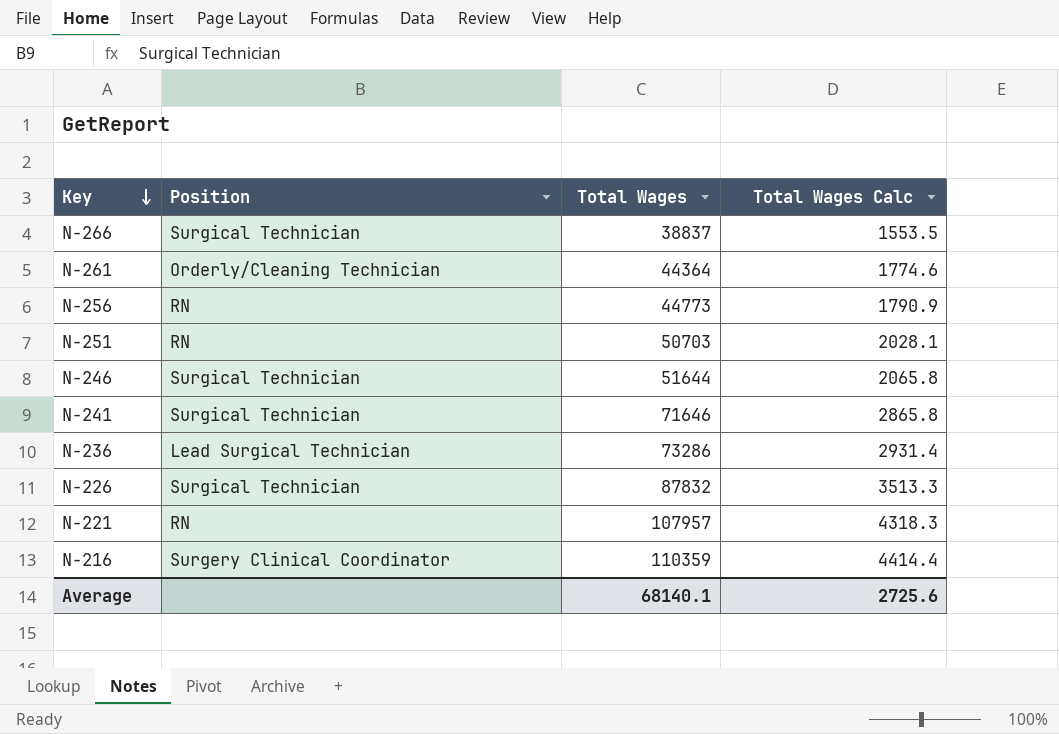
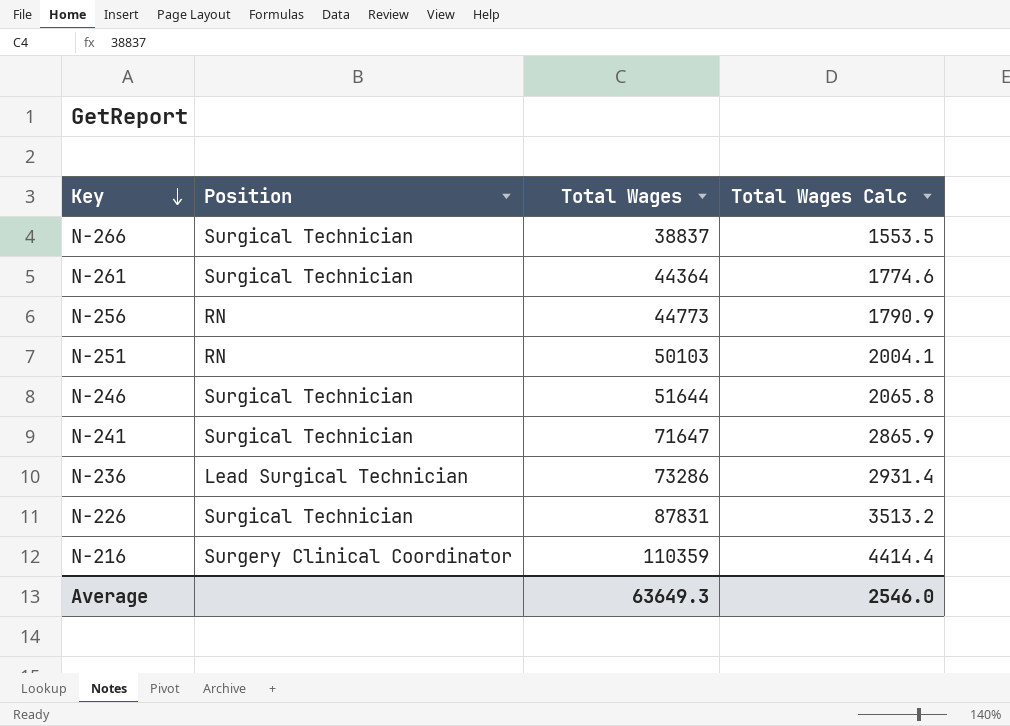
row N-221: RN | 107957 | 4318.3 -> none
N-261 | Position: Orderly/Cleaning Technician -> Surgical Technician
N-251 | Total Wages: 50703 -> 50103
N-251 | Total Wages Calc: 2028.1 -> 2004.1
N-241 | Total Wages: 71646 -> 71647
N-241 | Total Wages Calc: 2865.8 -> 2865.9
N-226 | Total Wages: 87832 -> 87831
N-226 | Total Wages Calc: 3513.3 -> 3513.2
Average | Total Wages: 68140.1 -> 63649.3
Average | Total Wages Calc: 2725.6 -> 2546.0

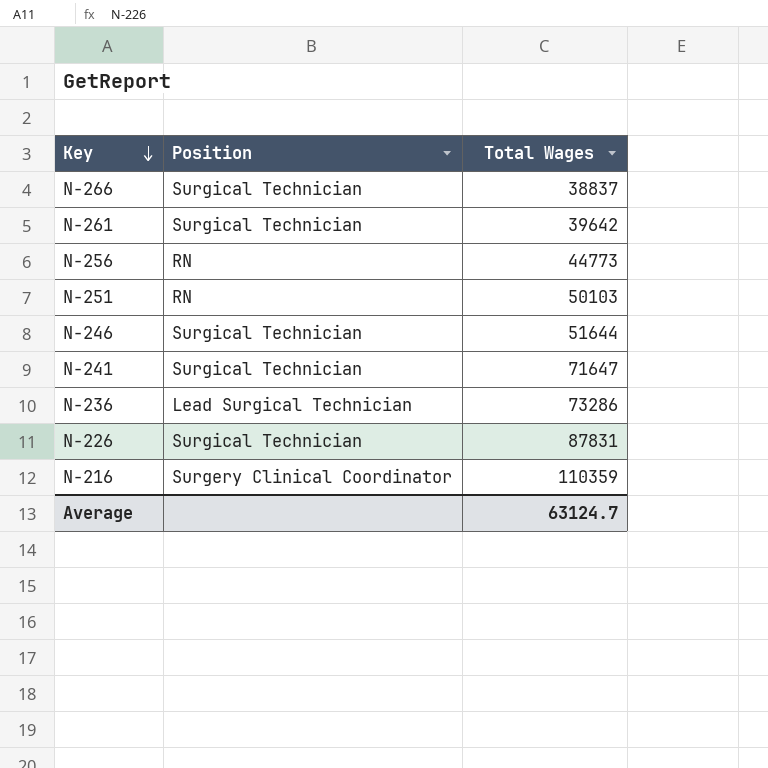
column Total Wages Calc | formula: [Total Wages] * 0.04 -> none
N-261 | Total Wages: 44364 -> 39642
Average | Total Wages: 63649.3 -> 63124.7

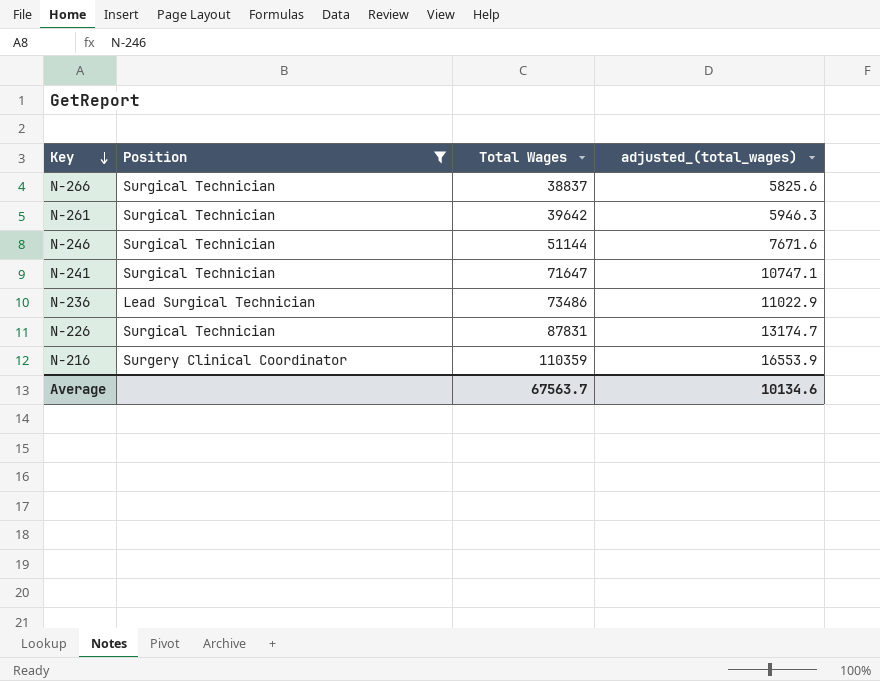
filter: none -> Position != RN
column adjusted_(total_wages) | formula: none -> [Total Wages] * 0.15
N-246 | Total Wages: 51644 -> 51144
N-236 | Total Wages: 73286 -> 73486
Average | Total Wages: 63124.7 -> 67563.7

